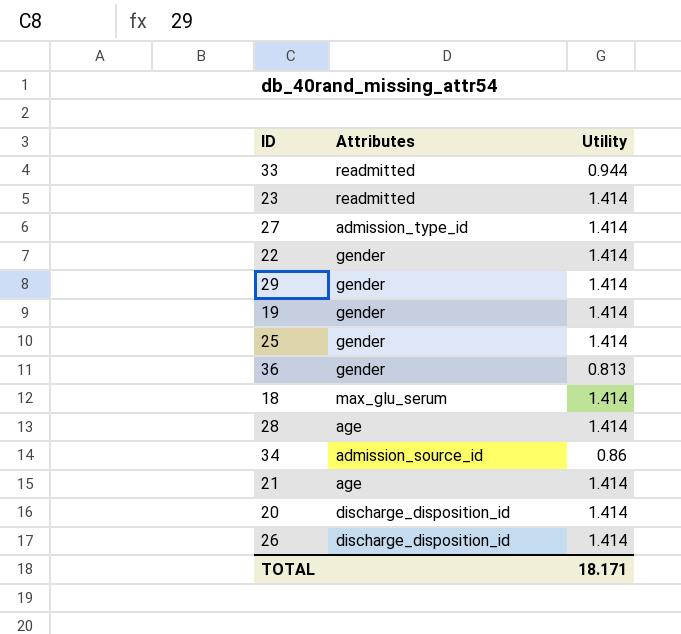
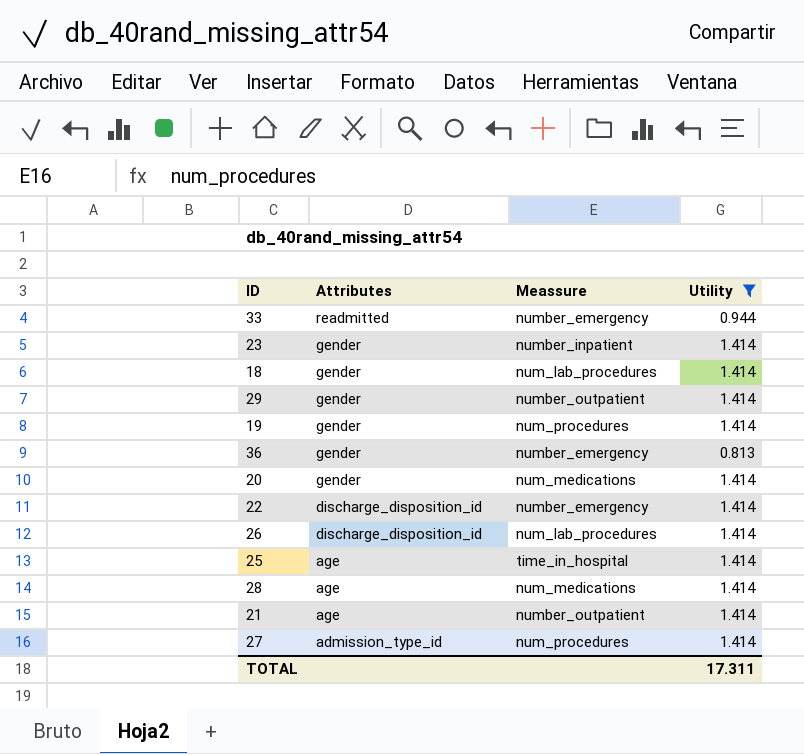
filter: none -> Utility != 0.86
row order: none -> Attributes descending
column Meassure | position: none -> 3
23 | Attributes: readmitted -> gender
18 | Attributes: max_glu_serum -> gender
20 | Attributes: discharge_disposition_id -> gender
22 | Attributes: gender -> discharge_disposition_id
25 | Attributes: gender -> age
TOTAL | Utility: 18.171 -> 17.311

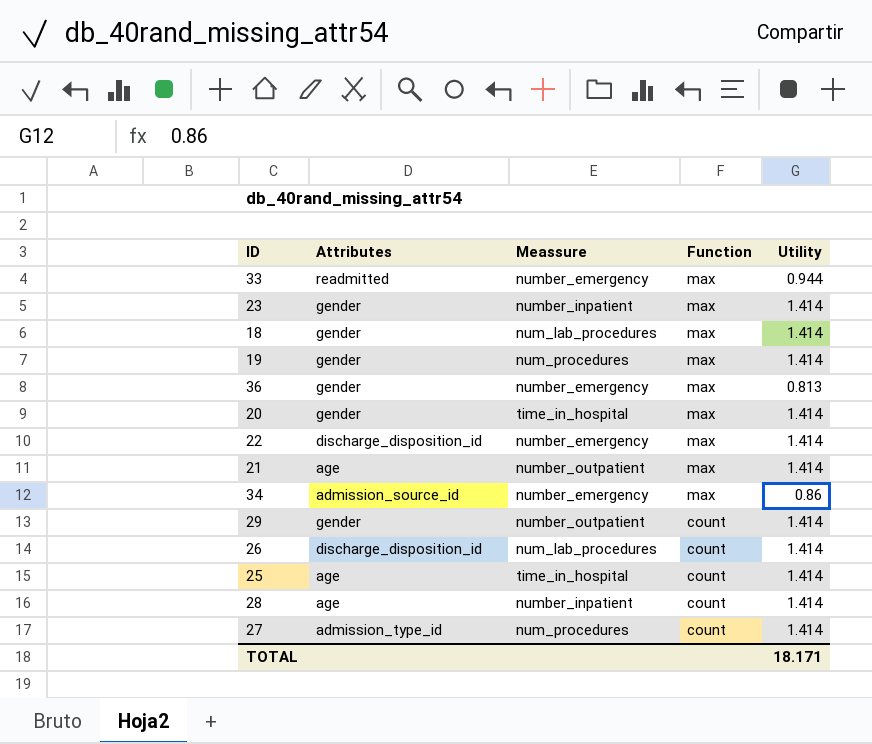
filter: Utility != 0.86 -> none
row order: Attributes descending -> Function descending
column Function | position: none -> 4
20 | Meassure: num_medications -> time_in_hospital
28 | Meassure: num_medications -> number_inpatient
TOTAL | Utility: 17.311 -> 18.171

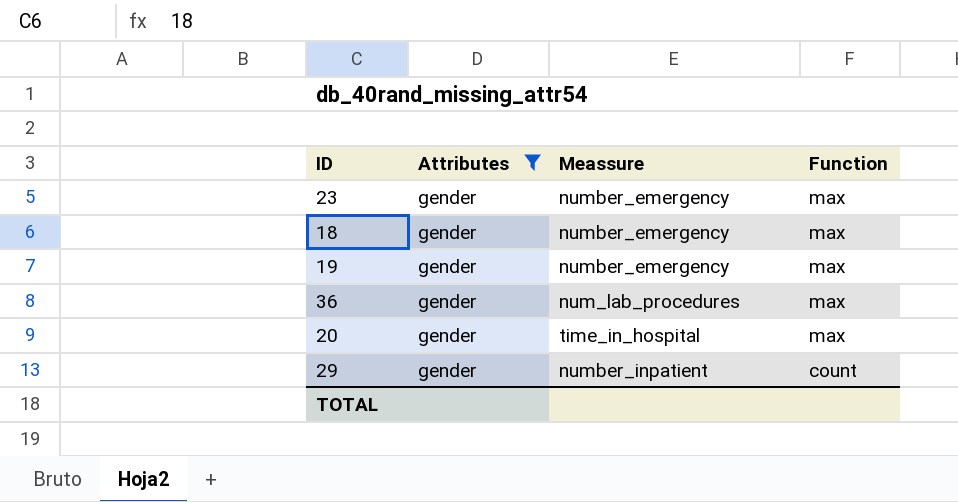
filter: none -> Attributes = gender
column Utility | position: 5 -> none
23 | Meassure: number_inpatient -> number_emergency
18 | Meassure: num_lab_procedures -> number_emergency
19 | Meassure: num_procedures -> number_emergency
36 | Meassure: number_emergency -> num_lab_procedures
29 | Meassure: number_outpatient -> number_inpatient

